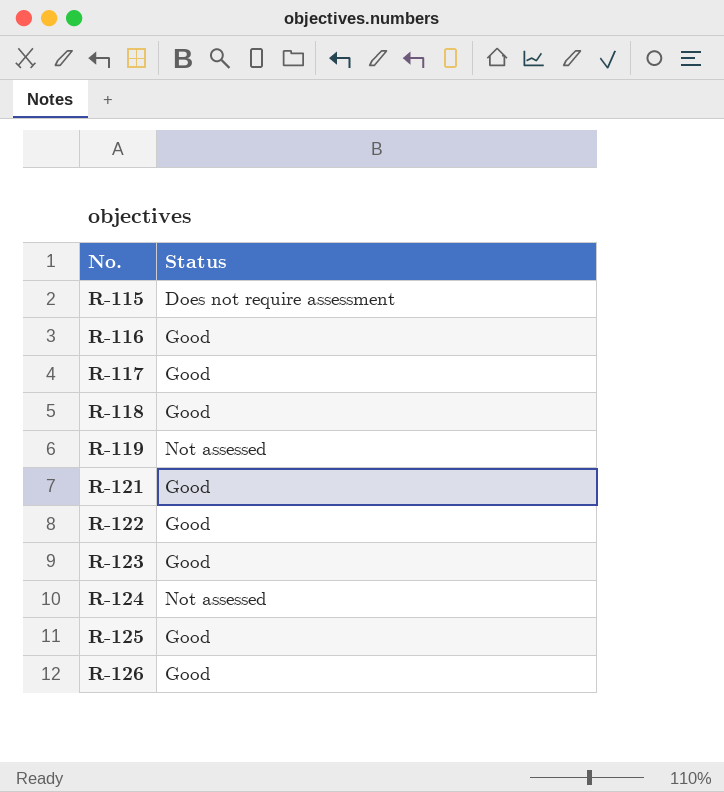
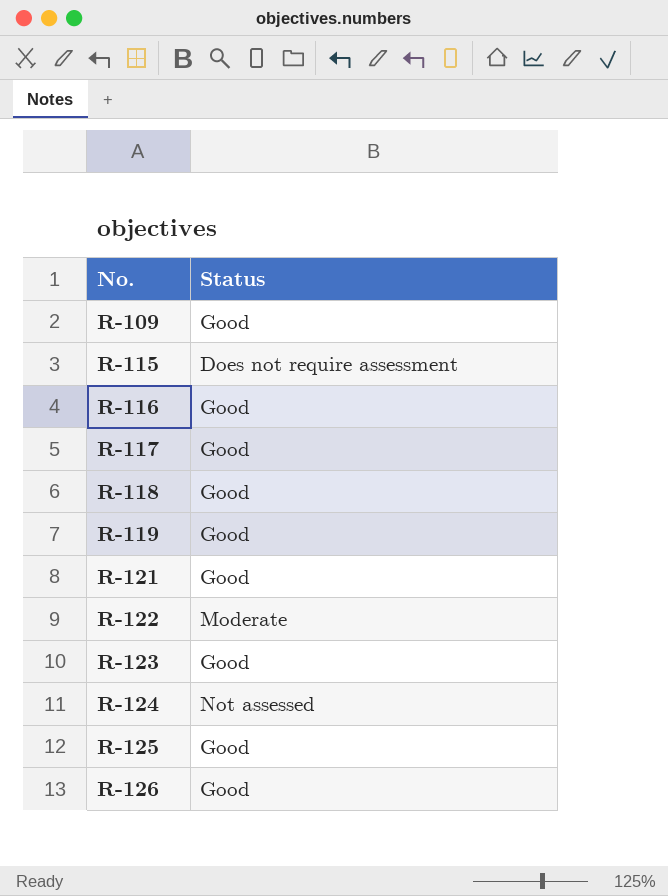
row R-109: none -> Good
R-119 | Status: Not assessed -> Good
R-122 | Status: Good -> Moderate

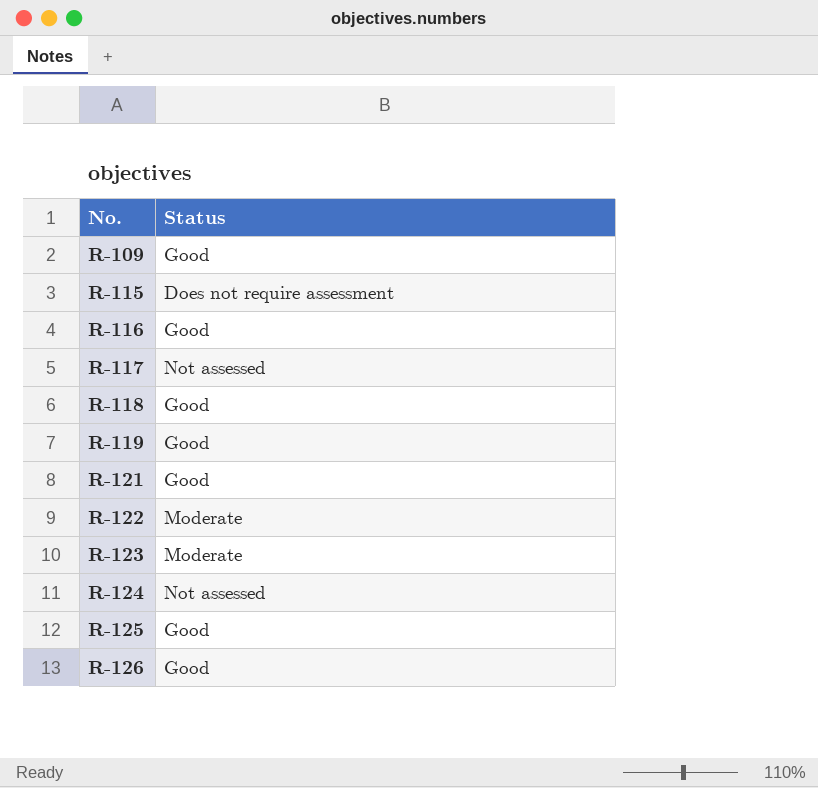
R-117 | Status: Good -> Not assessed
R-123 | Status: Good -> Moderate

